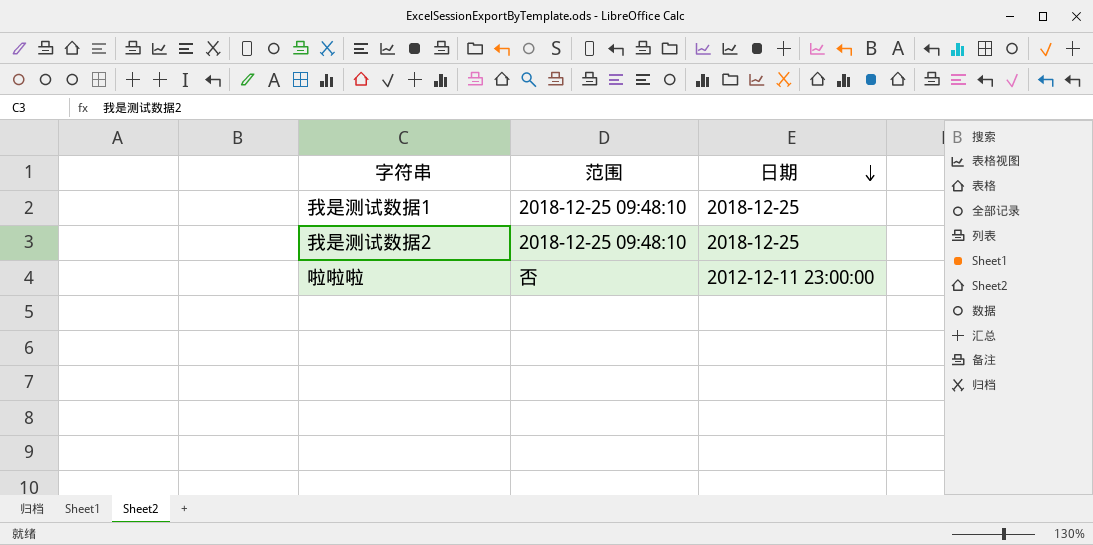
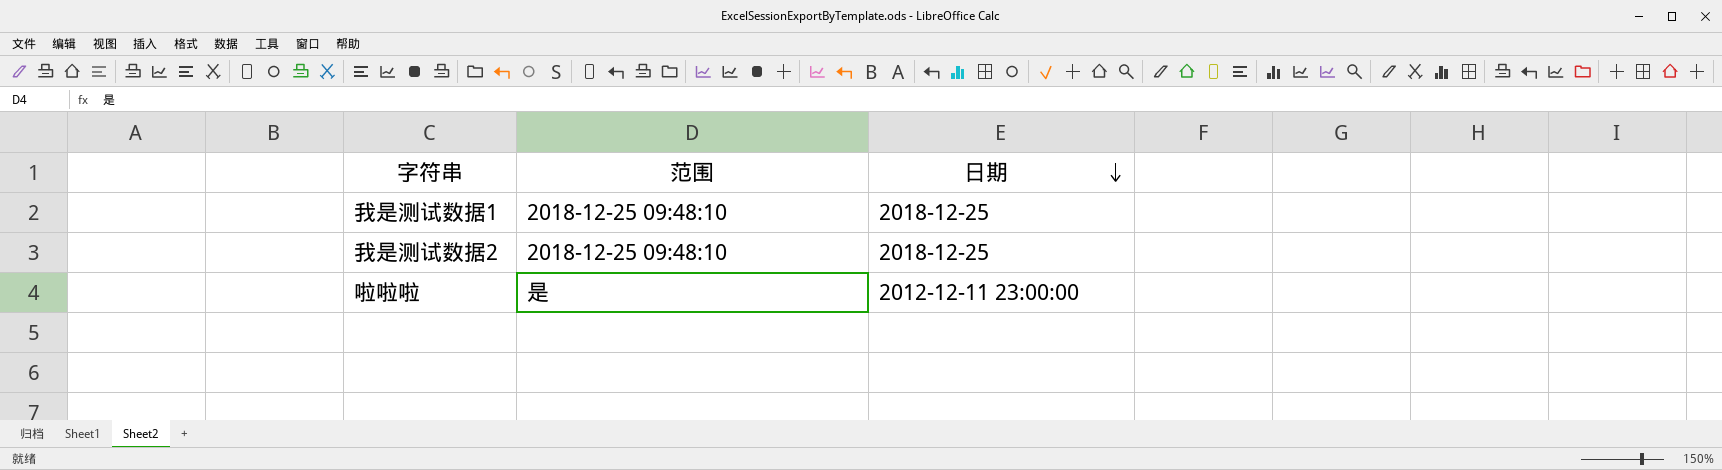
啦啦啦 | 范围: 否 -> 是

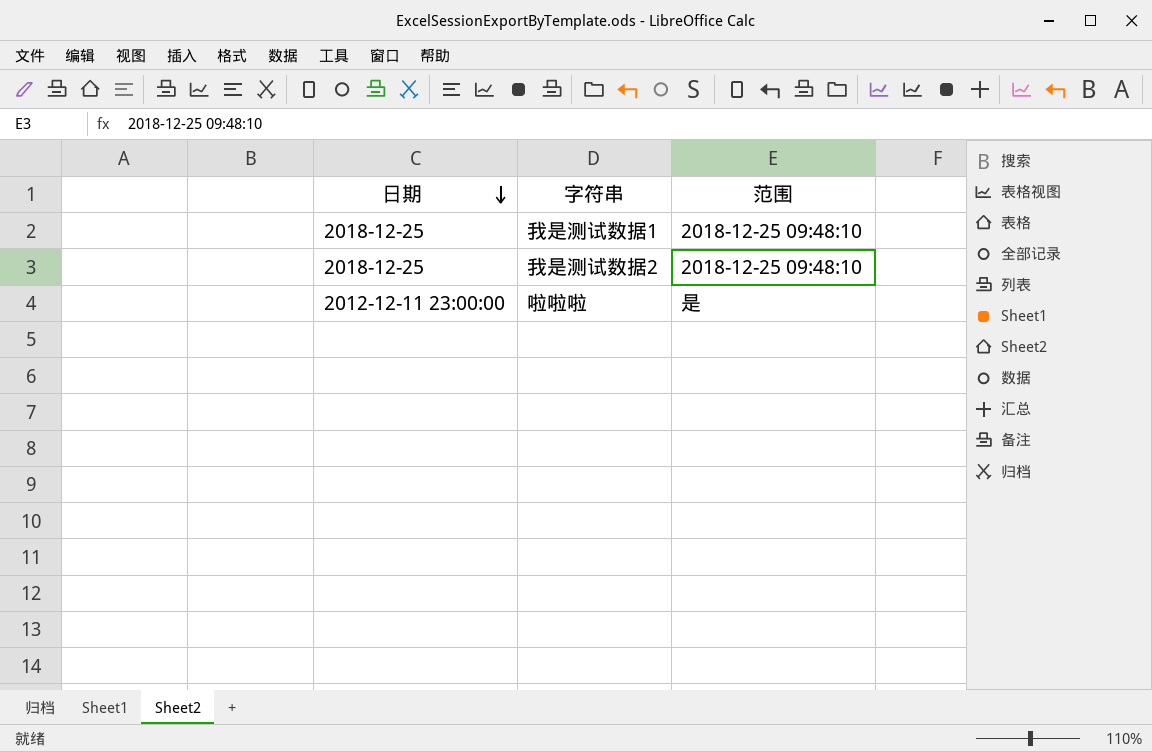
column 日期 | position: 3 -> 1

